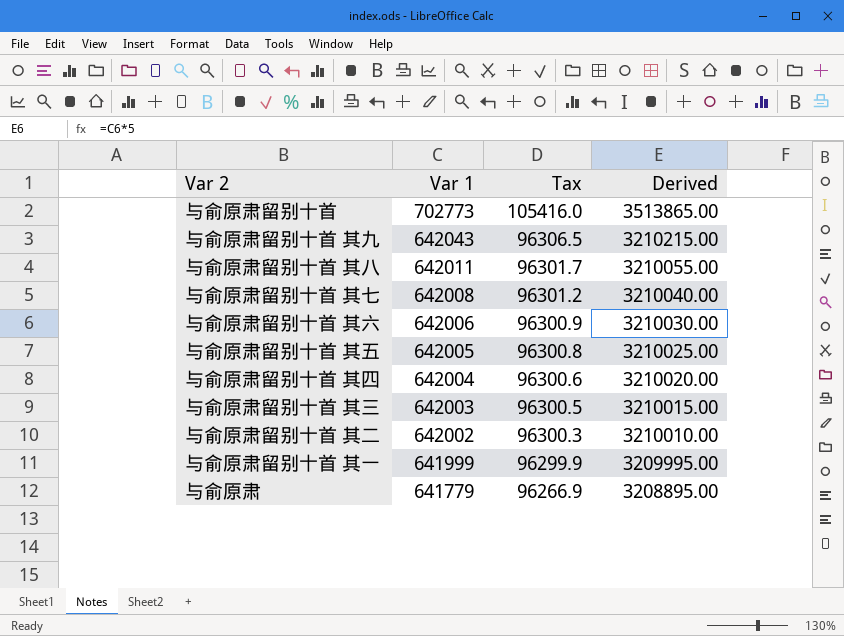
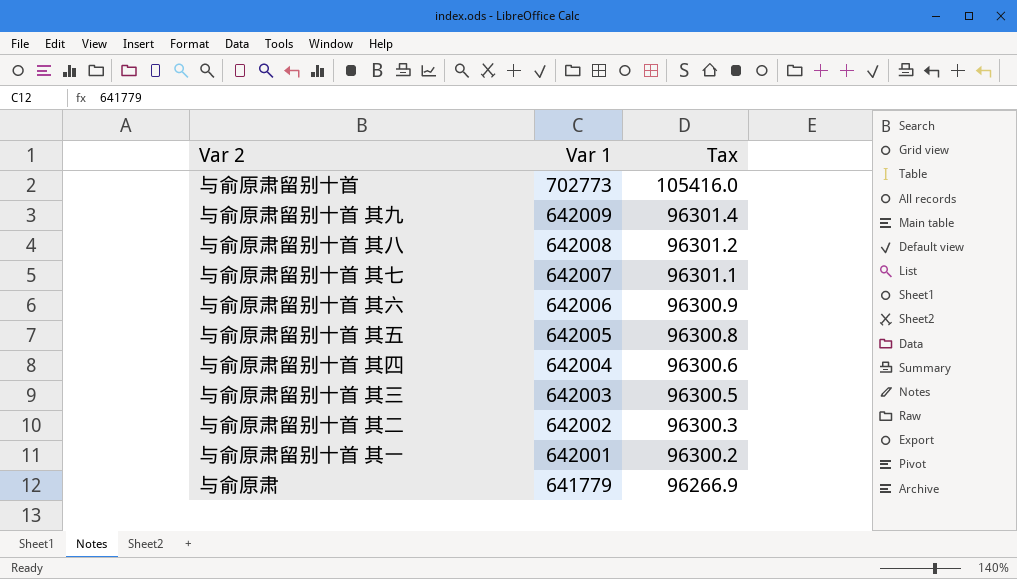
column Derived | formula: [Var 1] * 5 -> none
与俞原肃留别十首 其九 | Var 1: 642043 -> 642009
与俞原肃留别十首 其九 | Tax: 96306.5 -> 96301.4
与俞原肃留别十首 其八 | Var 1: 642011 -> 642008
与俞原肃留别十首 其八 | Tax: 96301.7 -> 96301.2
与俞原肃留别十首 其七 | Var 1: 642008 -> 642007
与俞原肃留别十首 其七 | Tax: 96301.2 -> 96301.1
与俞原肃留别十首 其一 | Var 1: 641999 -> 642001
与俞原肃留别十首 其一 | Tax: 96299.9 -> 96300.2

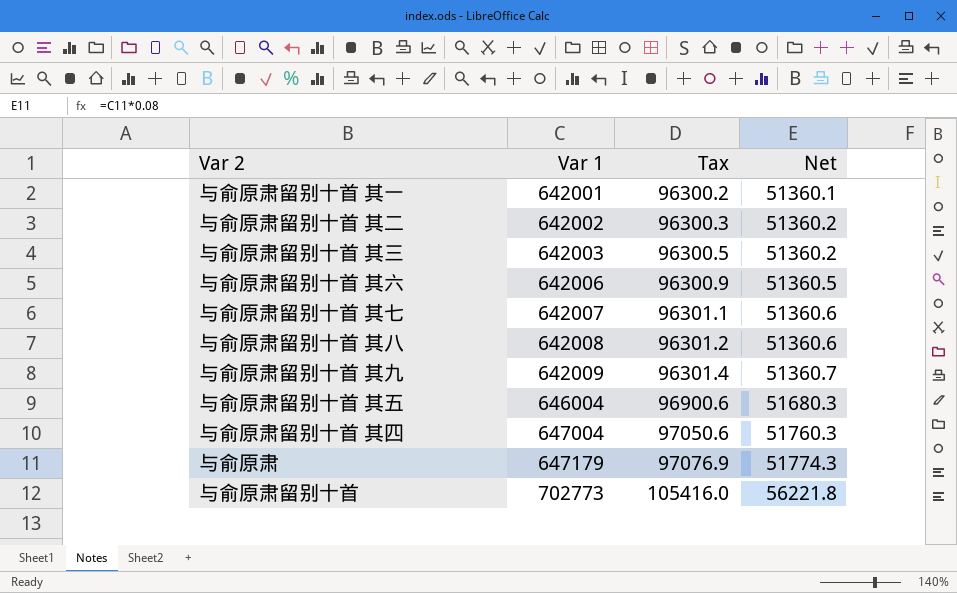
row order: Var 1 descending -> Var 1 ascending
column Net | formula: none -> [Var 1] * 0.08
与俞原肃留别十首 其五 | Var 1: 642005 -> 646004
与俞原肃留别十首 其五 | Tax: 96300.8 -> 96900.6
与俞原肃留别十首 其四 | Var 1: 642004 -> 647004
与俞原肃留别十首 其四 | Tax: 96300.6 -> 97050.6
与俞原肃 | Var 1: 641779 -> 647179
与俞原肃 | Tax: 96266.9 -> 97076.9

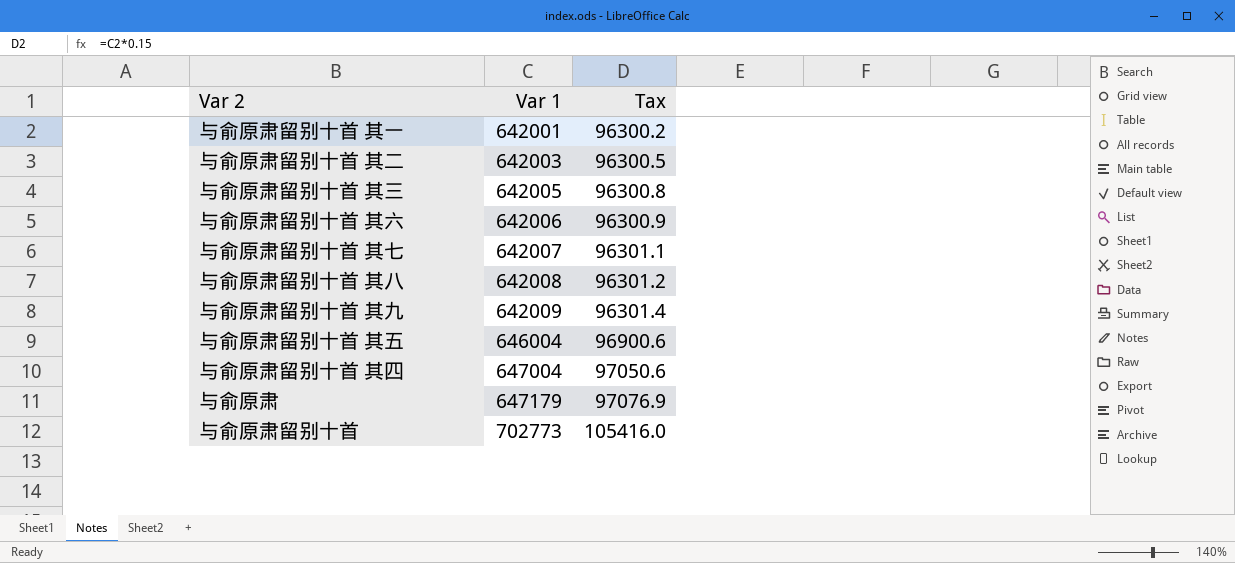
column Net | formula: [Var 1] * 0.08 -> none
与俞原肃留别十首 其二 | Var 1: 642002 -> 642003
与俞原肃留别十首 其二 | Tax: 96300.3 -> 96300.5
与俞原肃留别十首 其三 | Var 1: 642003 -> 642005
与俞原肃留别十首 其三 | Tax: 96300.5 -> 96300.8

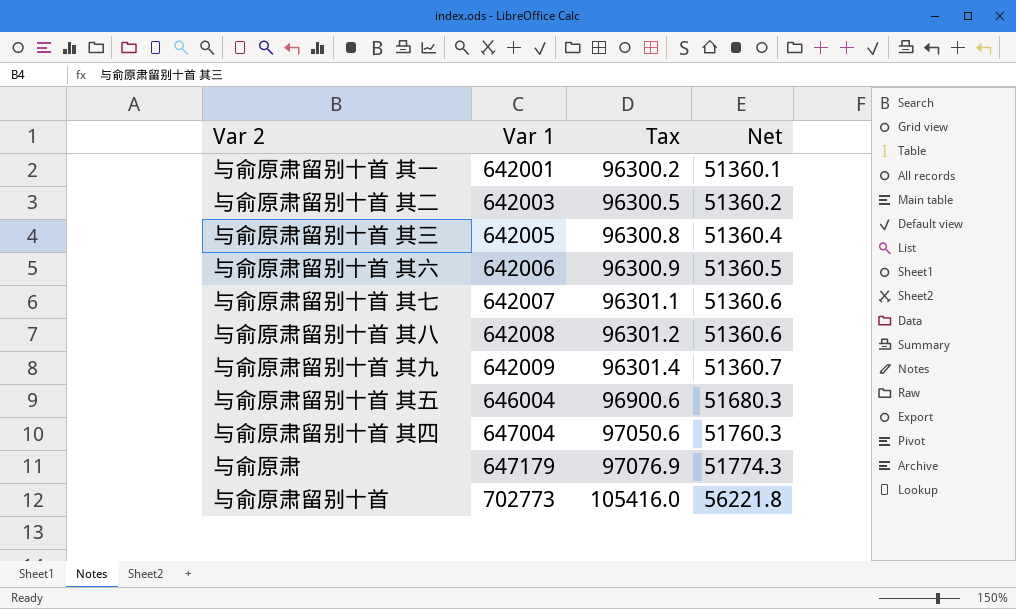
column Net | formula: none -> [Var 1] * 0.08

